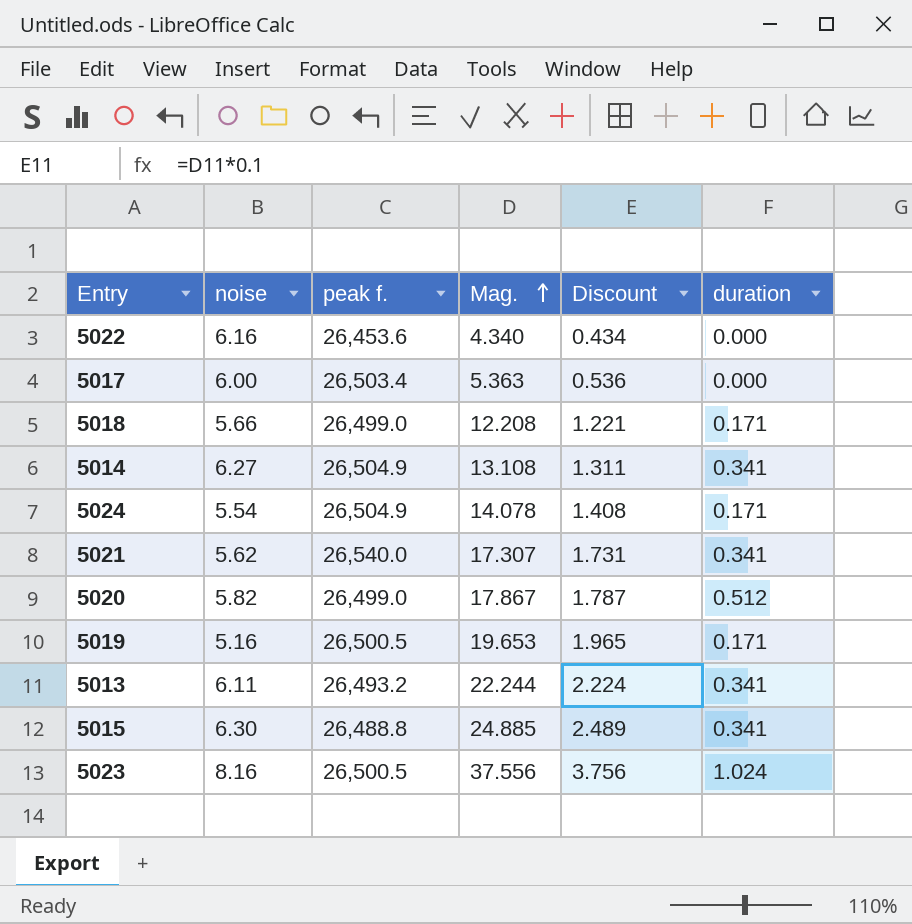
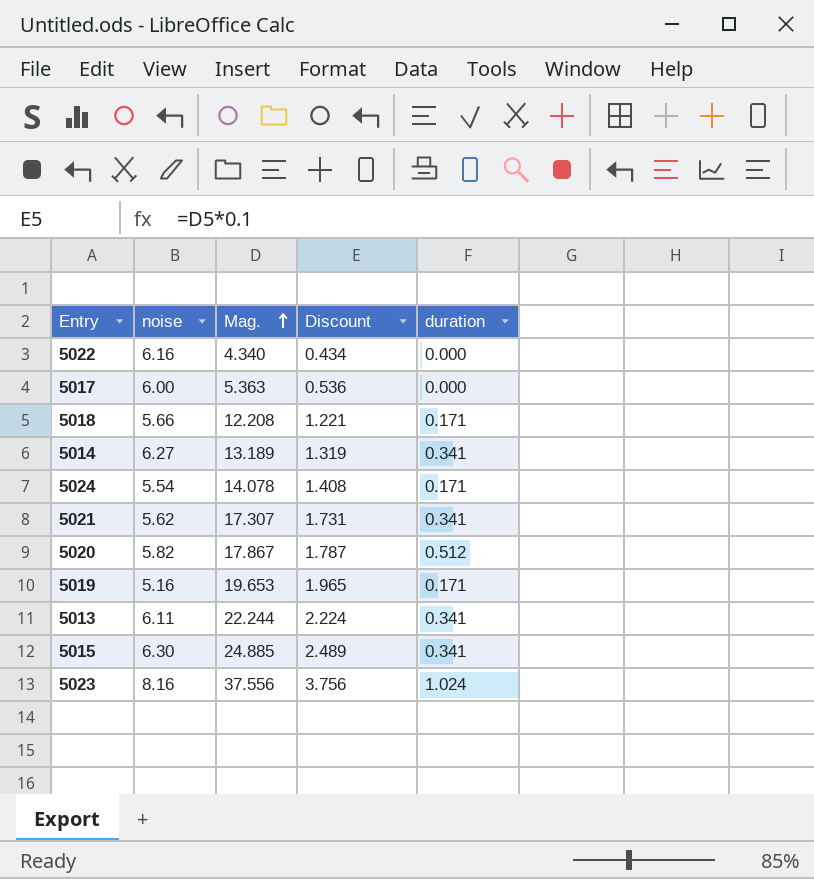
column peak f. | position: 3 -> none
5014 | Mag.: 13.108 -> 13.189
5014 | Discount: 1.311 -> 1.319

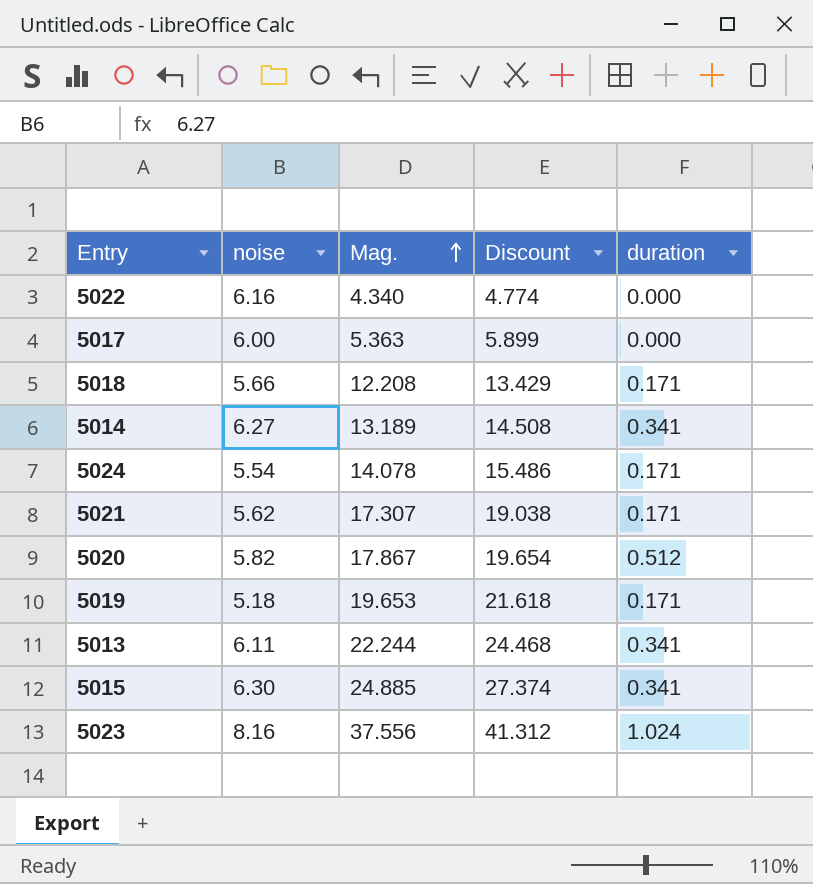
column Discount | formula: [Mag.] * 0.1 -> [Mag.] * 1.1
5021 | duration: 0.341 -> 0.171
5019 | noise: 5.16 -> 5.18

